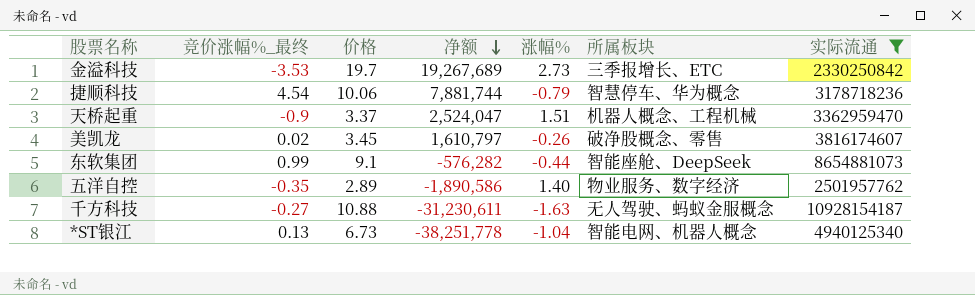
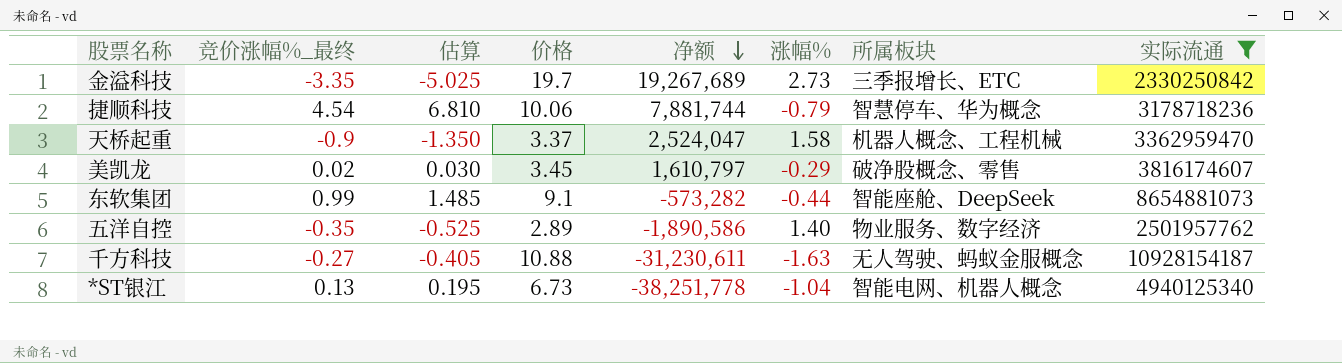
column 估算 | formula: none -> [竞价涨幅%_最终] * 1.5
金溢科技 | 竞价涨幅%_最终: -3.53 -> -3.35
天桥起重 | 涨幅%: 1.51 -> 1.58
美凯龙 | 涨幅%: -0.26 -> -0.29
东软集团 | 净额: -576,282 -> -573,282

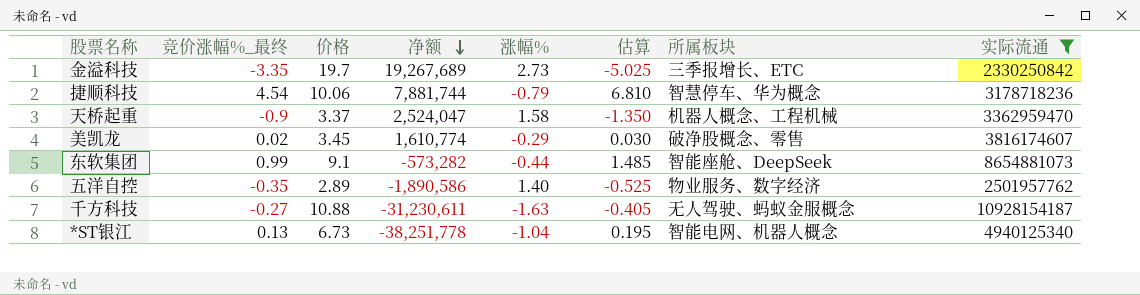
column 估算 | position: 3 -> 6
美凯龙 | 净额: 1,610,797 -> 1,610,774

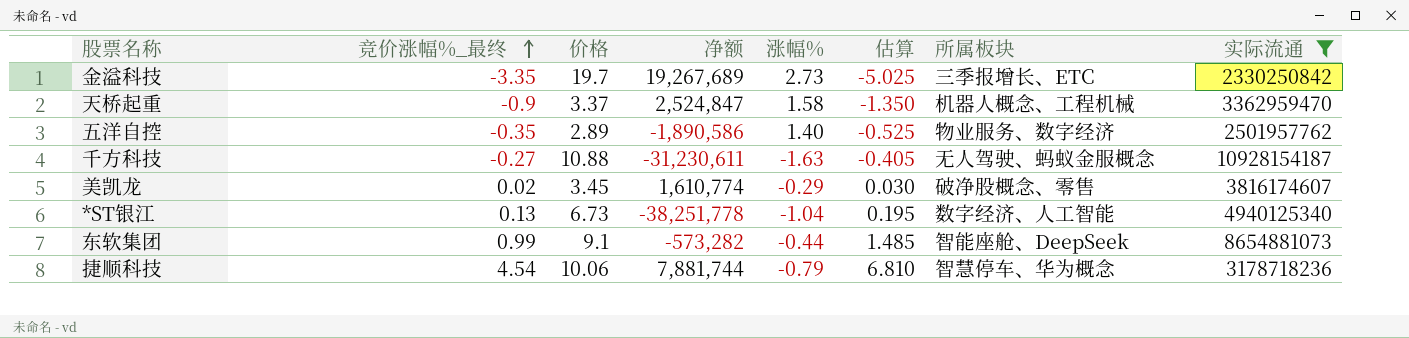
row order: 净额 descending -> 竞价涨幅%_最终 ascending
天桥起重 | 净额: 2,524,047 -> 2,524,847
*ST银江 | 所属板块: 智能电网、机器人概念 -> 数字经济、人工智能

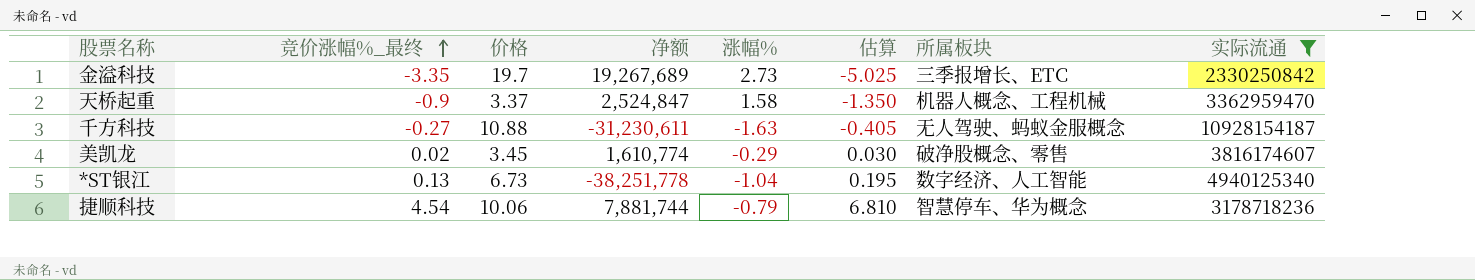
row 五洋自控: -0.35 | 2.89 | -1,890,586 | 1.40 | -0.525 | 物业服务、数字经济 | 2501957762 -> none
row 东软集团: 0.99 | 9.1 | -573,282 | -0.44 | 1.485 | 智能座舱、DeepSeek | 8654881073 -> none

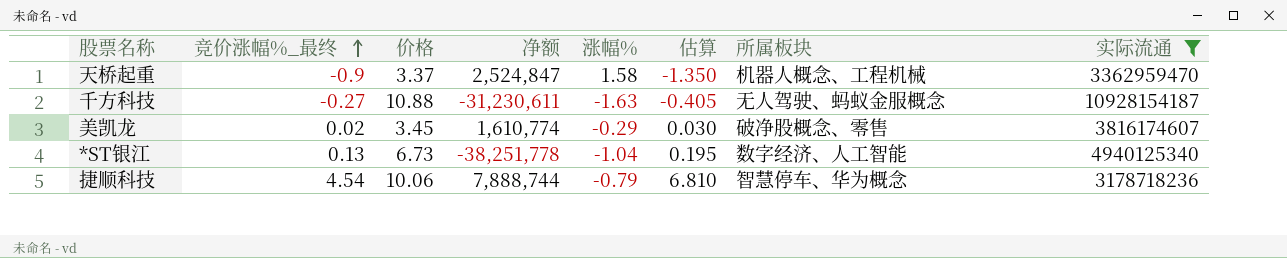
row 金溢科技: -3.35 | 19.7 | 19,267,689 | 2.73 | -5.025 | 三季报增长、ETC | 2330250842 -> none
捷顺科技 | 净额: 7,881,744 -> 7,888,744

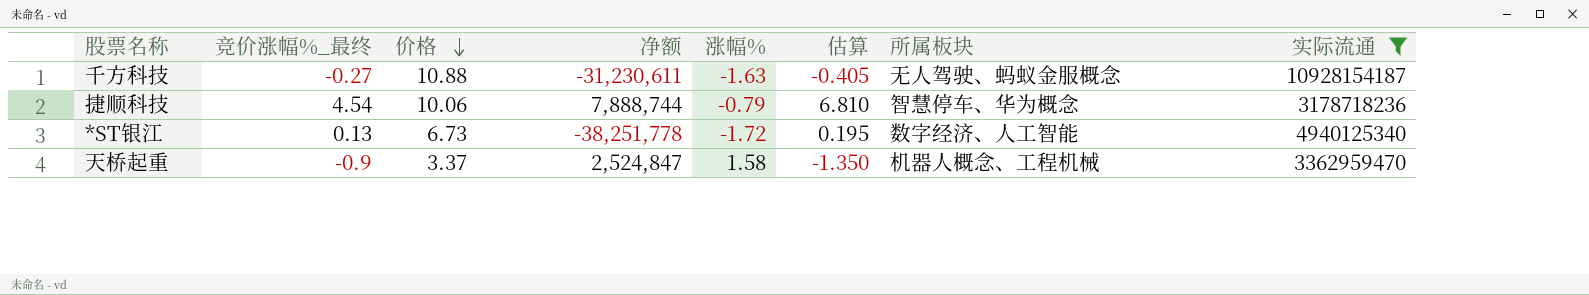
row order: 竞价涨幅%_最终 ascending -> 价格 descending
row 美凯龙: 0.02 | 3.45 | 1,610,774 | -0.29 | 0.030 | 破净股概念、零售 | 3816174607 -> none
*ST银江 | 涨幅%: -1.04 -> -1.72

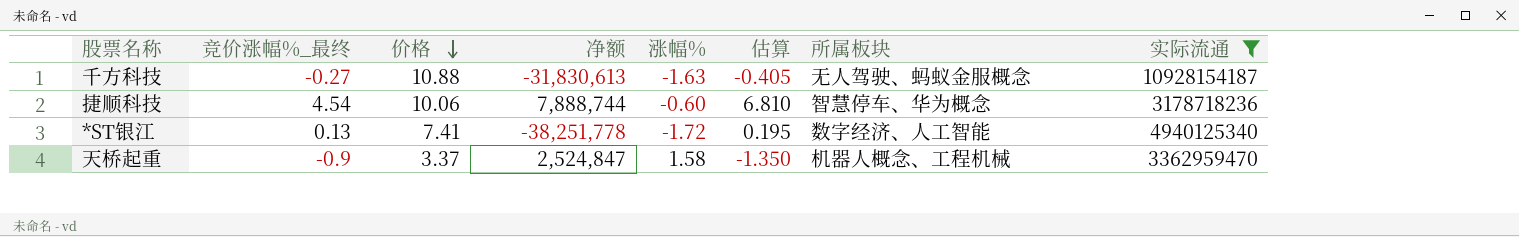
千方科技 | 净额: -31,230,611 -> -31,830,613
捷顺科技 | 涨幅%: -0.79 -> -0.60
*ST银江 | 价格: 6.73 -> 7.41

